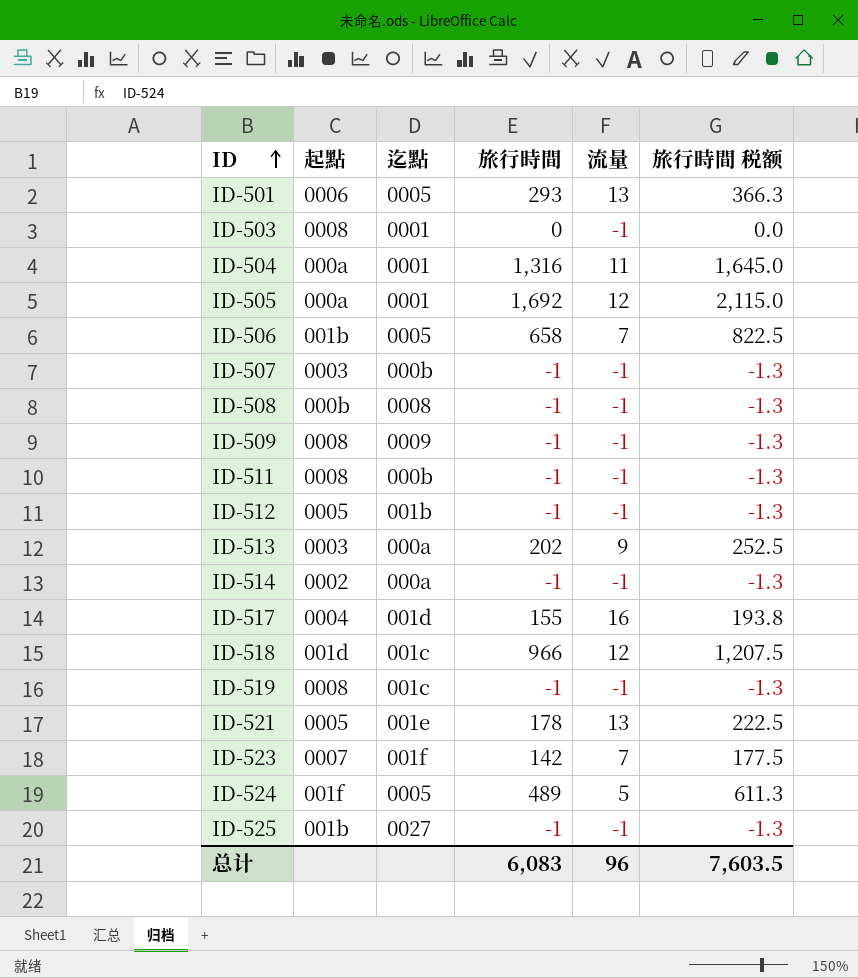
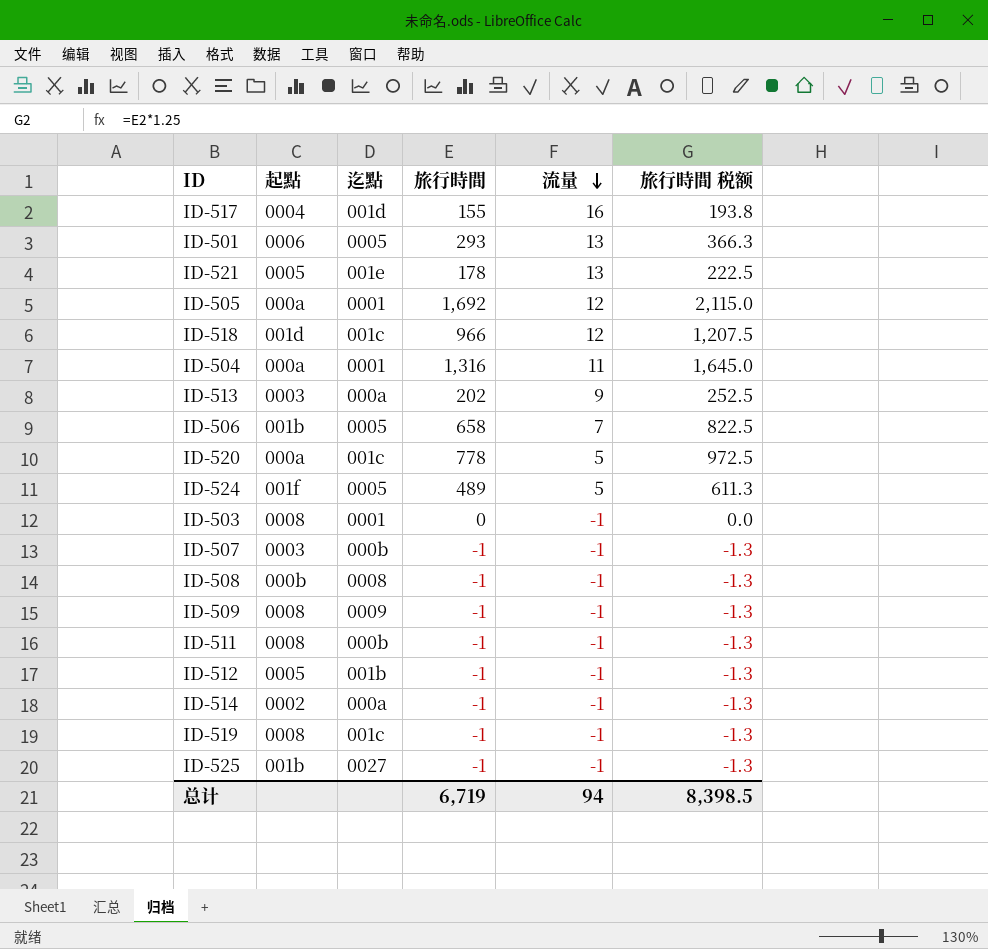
row order: ID ascending -> 流量 descending
row ID-523: 0007 | 001f | 142 | 7 | 177.5 -> none
row ID-520: none -> 000a | 001c | 778 | 5 | 972.5
总计 | 旅行時間: 6,083 -> 6,719
总计 | 流量: 96 -> 94
总计 | 旅行時間 税额: 7,603.5 -> 8,398.5

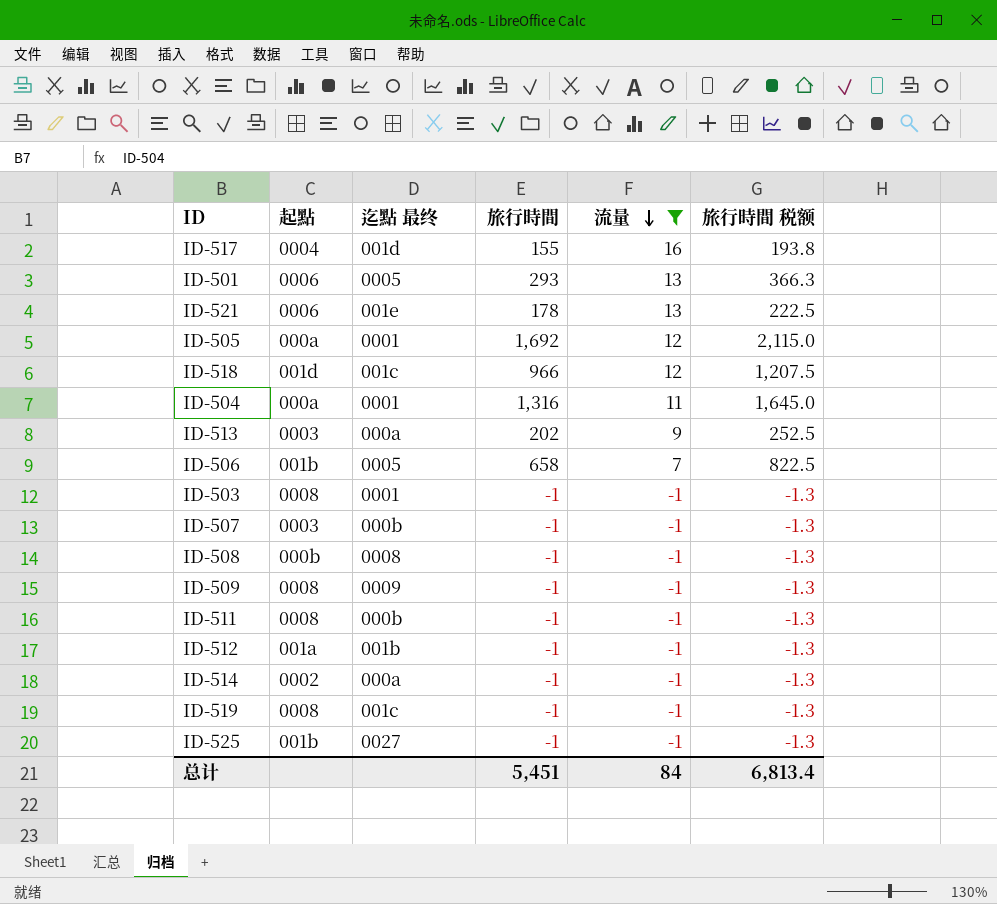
filter: none -> 流量 != 5
column name: 迄點 -> 迄點 最终
ID-521 | 起點: 0005 -> 0006
ID-503 | 旅行時間: 0 -> -1
ID-503 | 旅行時間 税额: 0.0 -> -1.3
ID-512 | 起點: 0005 -> 001a
总计 | 旅行時間: 6,719 -> 5,451
总计 | 流量: 94 -> 84
总计 | 旅行時間 税额: 8,398.5 -> 6,813.4

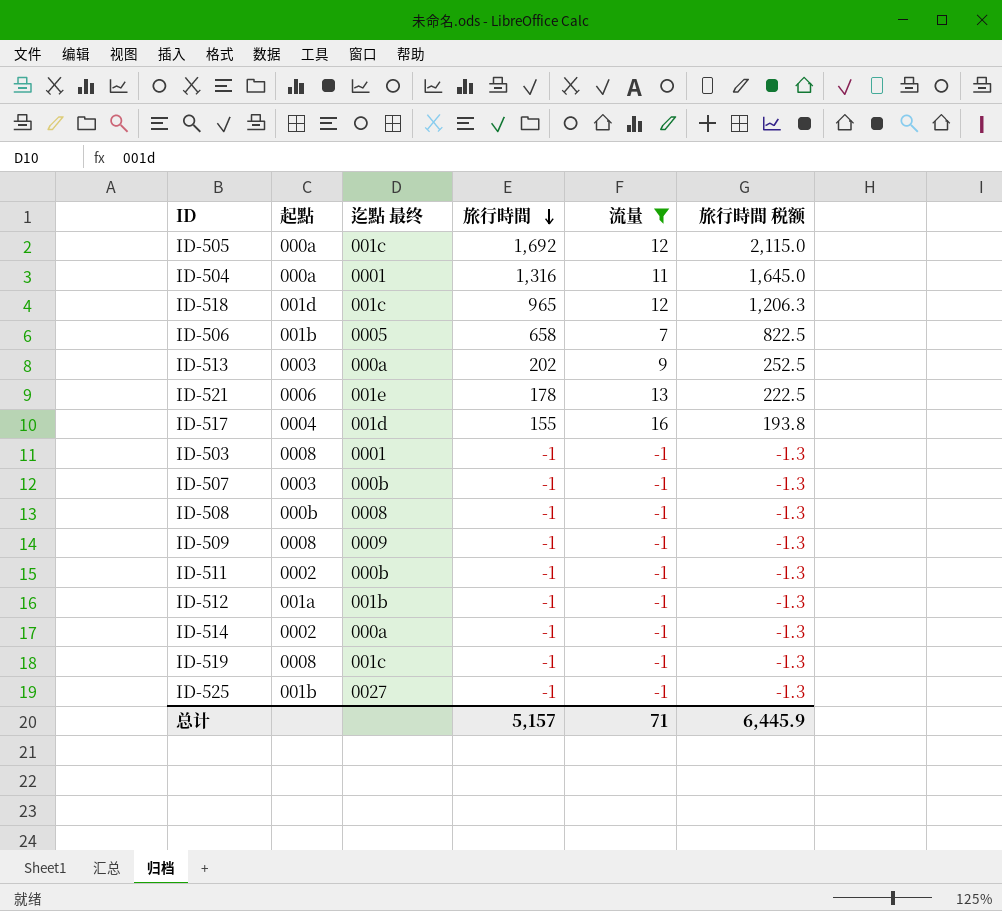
row order: 流量 descending -> 旅行時間 descending
row ID-501: 0006 | 0005 | 293 | 13 | 366.3 -> none
ID-505 | 迄點 最终: 0001 -> 001c
ID-518 | 旅行時間: 966 -> 965
ID-518 | 旅行時間 税额: 1,207.5 -> 1,206.3
ID-511 | 起點: 0008 -> 0002
总计 | 旅行時間: 5,451 -> 5,157
总计 | 流量: 84 -> 71
总计 | 旅行時間 税额: 6,813.4 -> 6,445.9

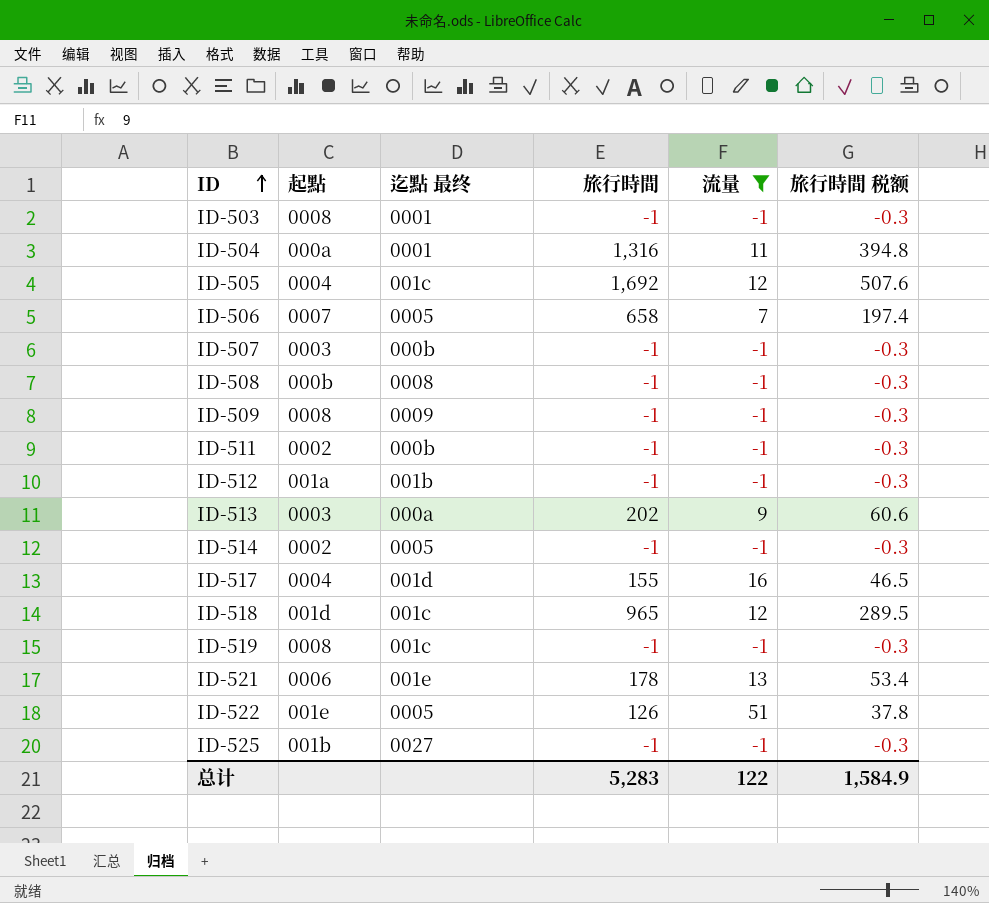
row order: 旅行時間 descending -> ID ascending
column 旅行時間 税额 | formula: [旅行時間] * 1.25 -> [旅行時間] * 0.3
ID-505 | 起點: 000a -> 0004
ID-506 | 起點: 001b -> 0007
ID-514 | 迄點 最终: 000a -> 0005
row ID-522: none -> 001e | 0005 | 126 | 51 | 37.8
总计 | 旅行時間: 5,157 -> 5,283
总计 | 流量: 71 -> 122
总计 | 旅行時間 税额: 6,445.9 -> 1,584.9

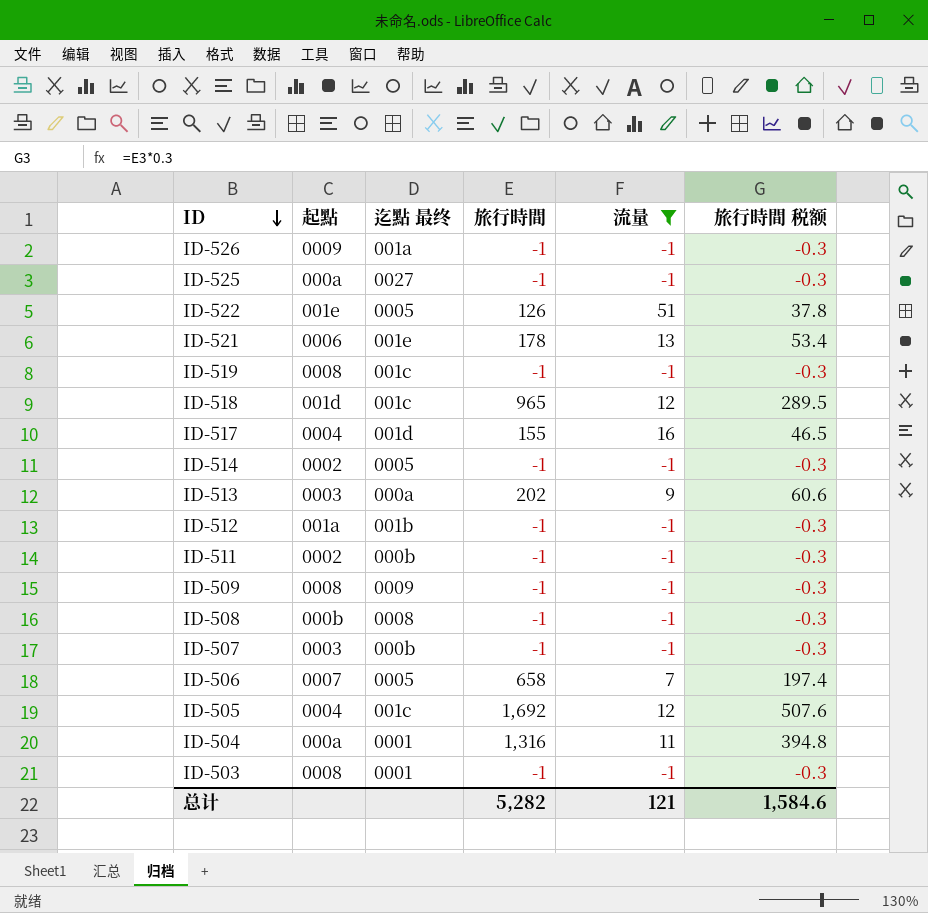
row order: ID ascending -> ID descending
row ID-526: none -> 0009 | 001a | -1 | -1 | -0.3
ID-525 | 起點: 001b -> 000a
总计 | 旅行時間: 5,283 -> 5,282
总计 | 流量: 122 -> 121
总计 | 旅行時間 税额: 1,584.9 -> 1,584.6

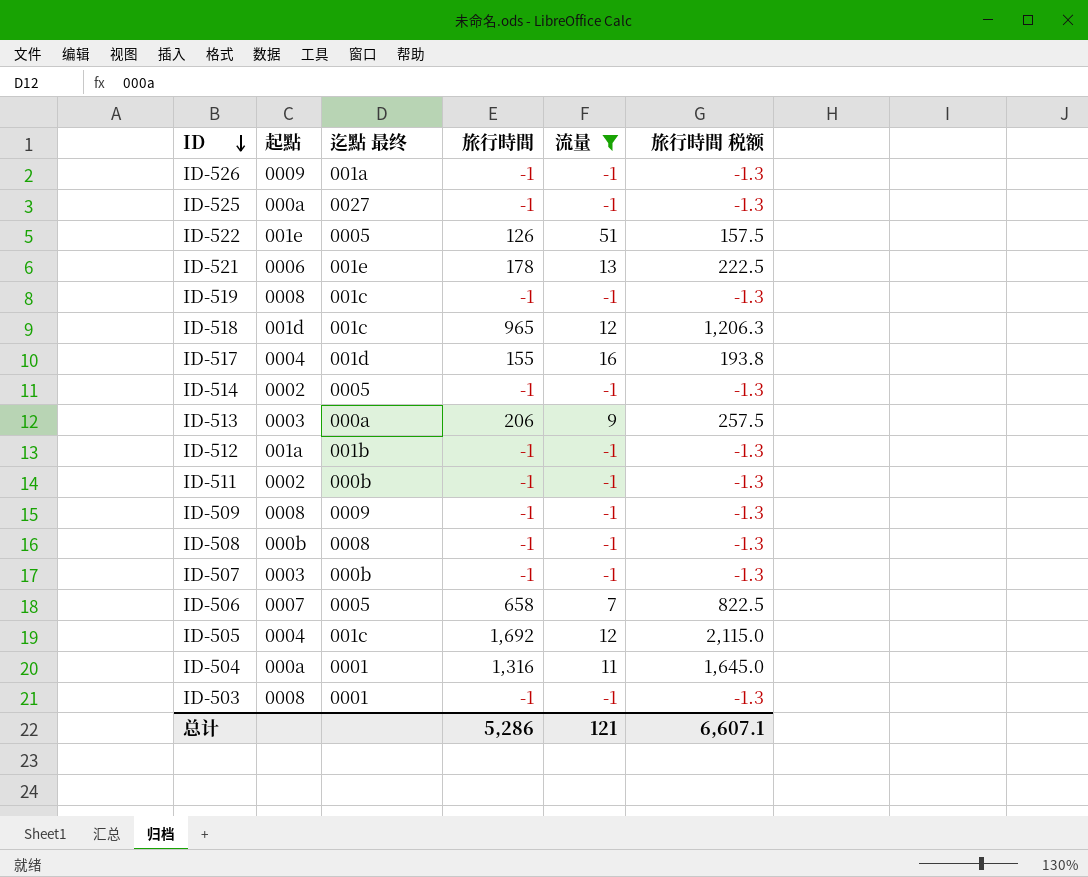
column 旅行時間 税额 | formula: [旅行時間] * 0.3 -> [旅行時間] * 1.25
ID-513 | 旅行時間: 202 -> 206
总计 | 旅行時間: 5,282 -> 5,286
总计 | 旅行時間 税额: 1,584.6 -> 6,607.1

